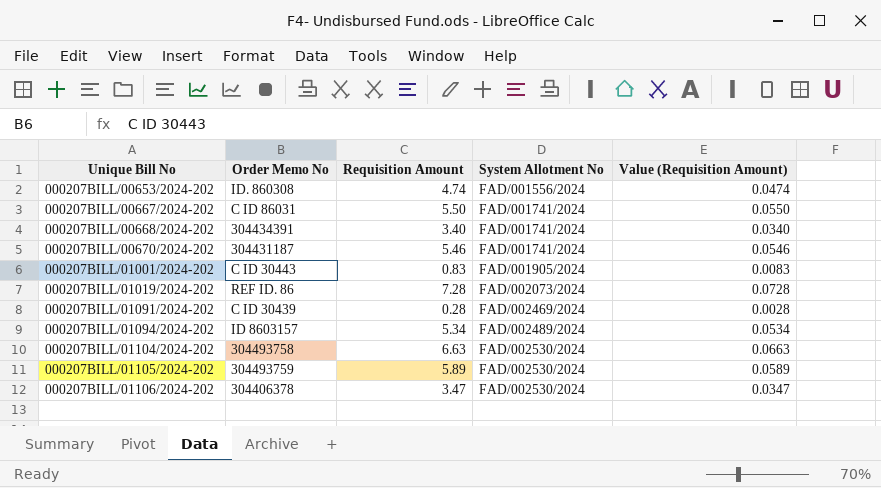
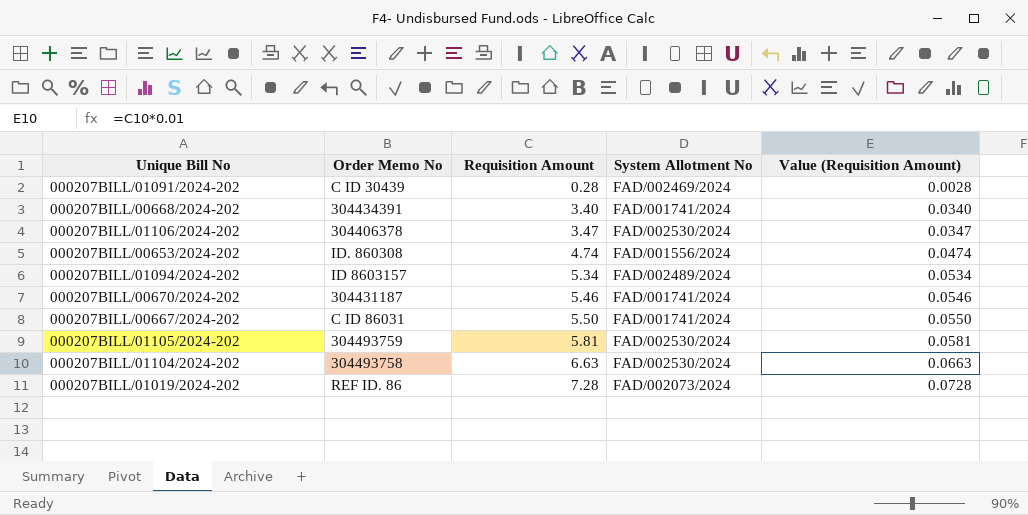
row order: Unique Bill No ascending -> Requisition Amount ascending
row 000207BILL/01001/2024-202: C ID 30443 | 0.83 | FAD/001905/2024 | 0.0083 -> none
000207BILL/01105/2024-202 | Requisition Amount: 5.89 -> 5.81
000207BILL/01105/2024-202 | Value (Requisition Amount): 0.0589 -> 0.0581

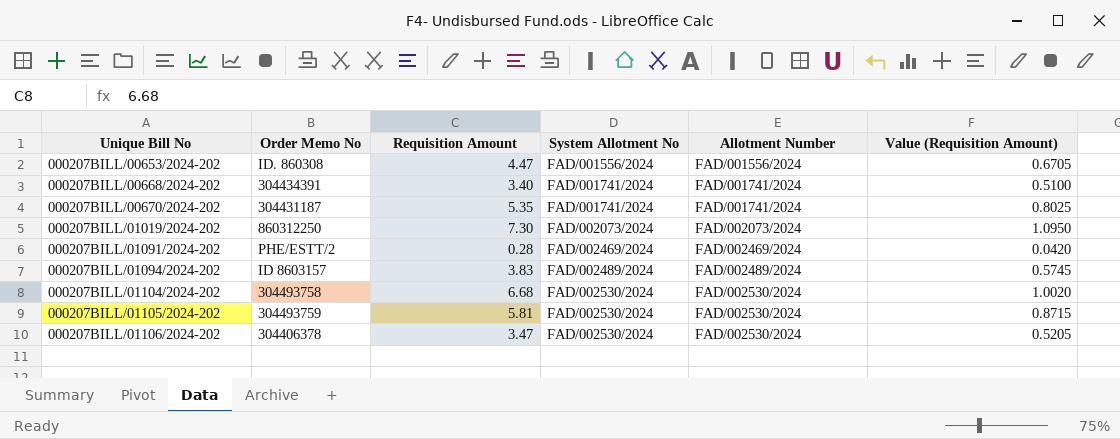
row order: Requisition Amount ascending -> Unique Bill No ascending
column Allotment Number | position: none -> 5
column Value (Requisition Amount) | formula: [Requisition Amount] * 0.01 -> [Requisition Amount] * 0.15
row 000207BILL/00667/2024-202: C ID 86031 | 5.50 | FAD/001741/2024 | 0.0550 -> none
000207BILL/00653/2024-202 | Requisition Amount: 4.74 -> 4.47
000207BILL/00670/2024-202 | Requisition Amount: 5.46 -> 5.35
000207BILL/01019/2024-202 | Order Memo No: REF ID. 86 -> 860312250
000207BILL/01019/2024-202 | Requisition Amount: 7.28 -> 7.30
000207BILL/01091/2024-202 | Order Memo No: C ID 30439 -> PHE/ESTT/2
000207BILL/01094/2024-202 | Requisition Amount: 5.34 -> 3.83
000207BILL/01104/2024-202 | Requisition Amount: 6.63 -> 6.68

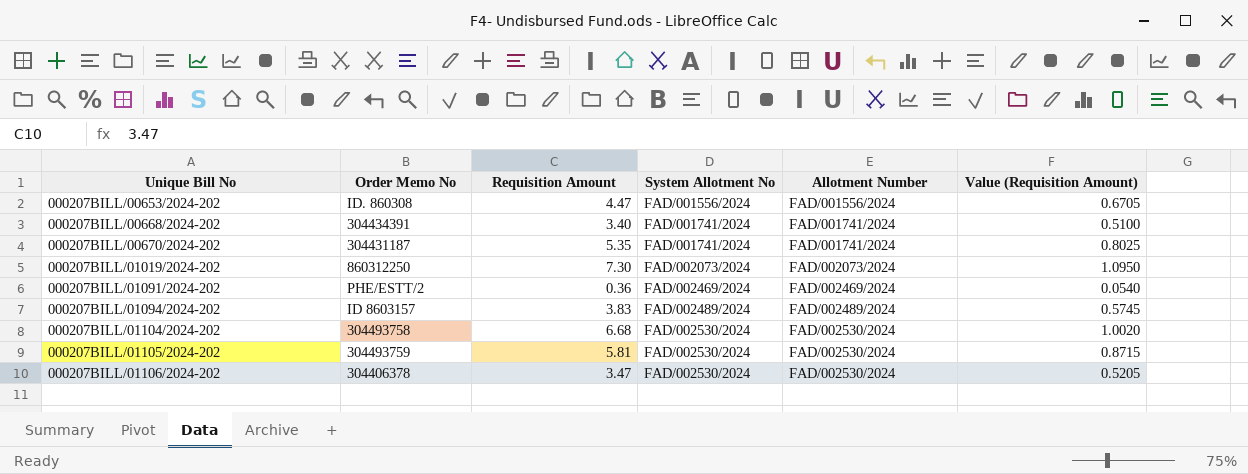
000207BILL/01091/2024-202 | Requisition Amount: 0.28 -> 0.36
000207BILL/01091/2024-202 | Value (Requisition Amount): 0.0420 -> 0.0540

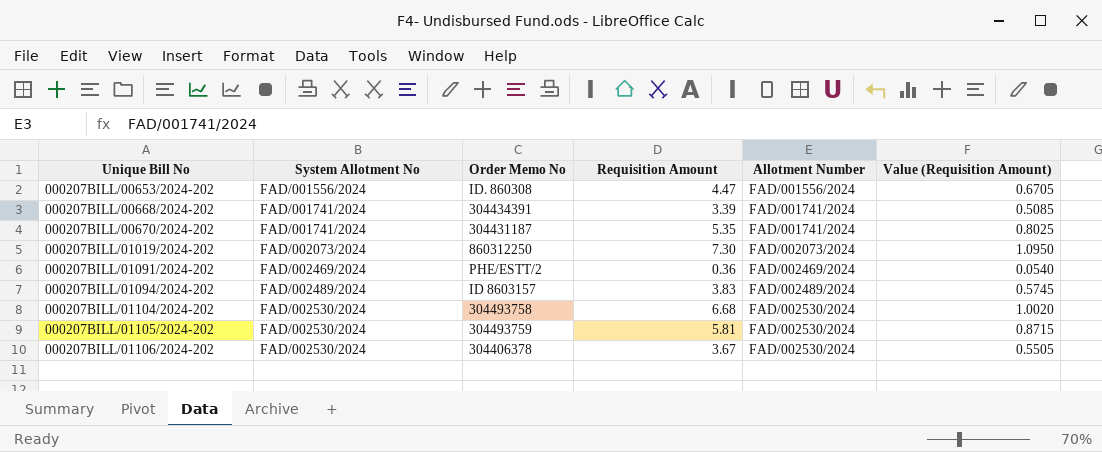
column System Allotment No | position: 4 -> 2
000207BILL/00668/2024-202 | Requisition Amount: 3.40 -> 3.39
000207BILL/00668/2024-202 | Value (Requisition Amount): 0.5100 -> 0.5085
000207BILL/01106/2024-202 | Requisition Amount: 3.47 -> 3.67
000207BILL/01106/2024-202 | Value (Requisition Amount): 0.5205 -> 0.5505

